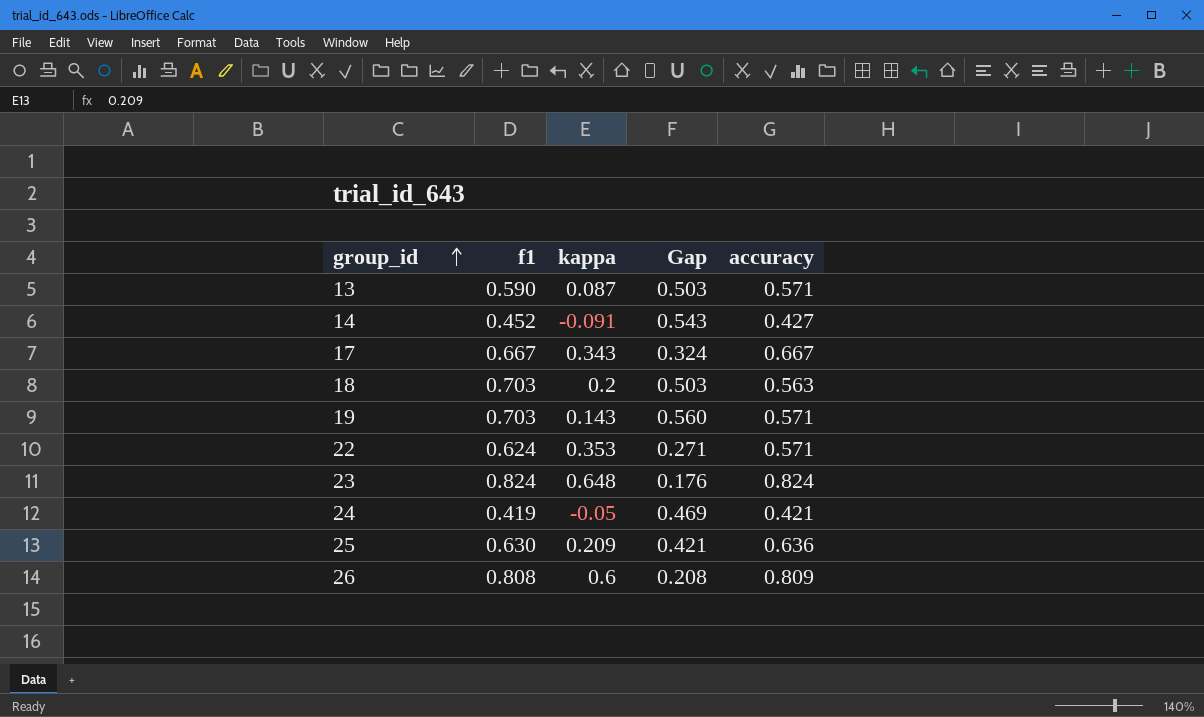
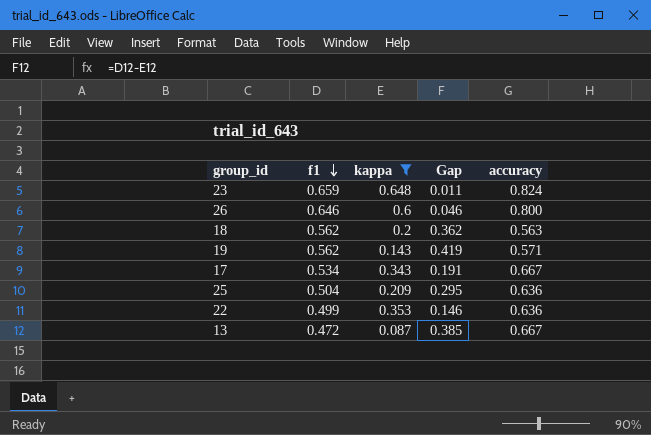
filter: none -> kappa >= 0.087
row order: group_id ascending -> f1 descending
23 | f1: 0.824 -> 0.659
23 | Gap: 0.176 -> 0.011
26 | f1: 0.808 -> 0.646
26 | Gap: 0.208 -> 0.046
26 | accuracy: 0.809 -> 0.800
18 | f1: 0.703 -> 0.562
18 | Gap: 0.503 -> 0.362
19 | f1: 0.703 -> 0.562
19 | Gap: 0.560 -> 0.419
17 | f1: 0.667 -> 0.534
17 | Gap: 0.324 -> 0.191
25 | f1: 0.630 -> 0.504
25 | Gap: 0.421 -> 0.295
22 | f1: 0.624 -> 0.499
22 | Gap: 0.271 -> 0.146
22 | accuracy: 0.571 -> 0.636
13 | f1: 0.590 -> 0.472
13 | Gap: 0.503 -> 0.385
13 | accuracy: 0.571 -> 0.667

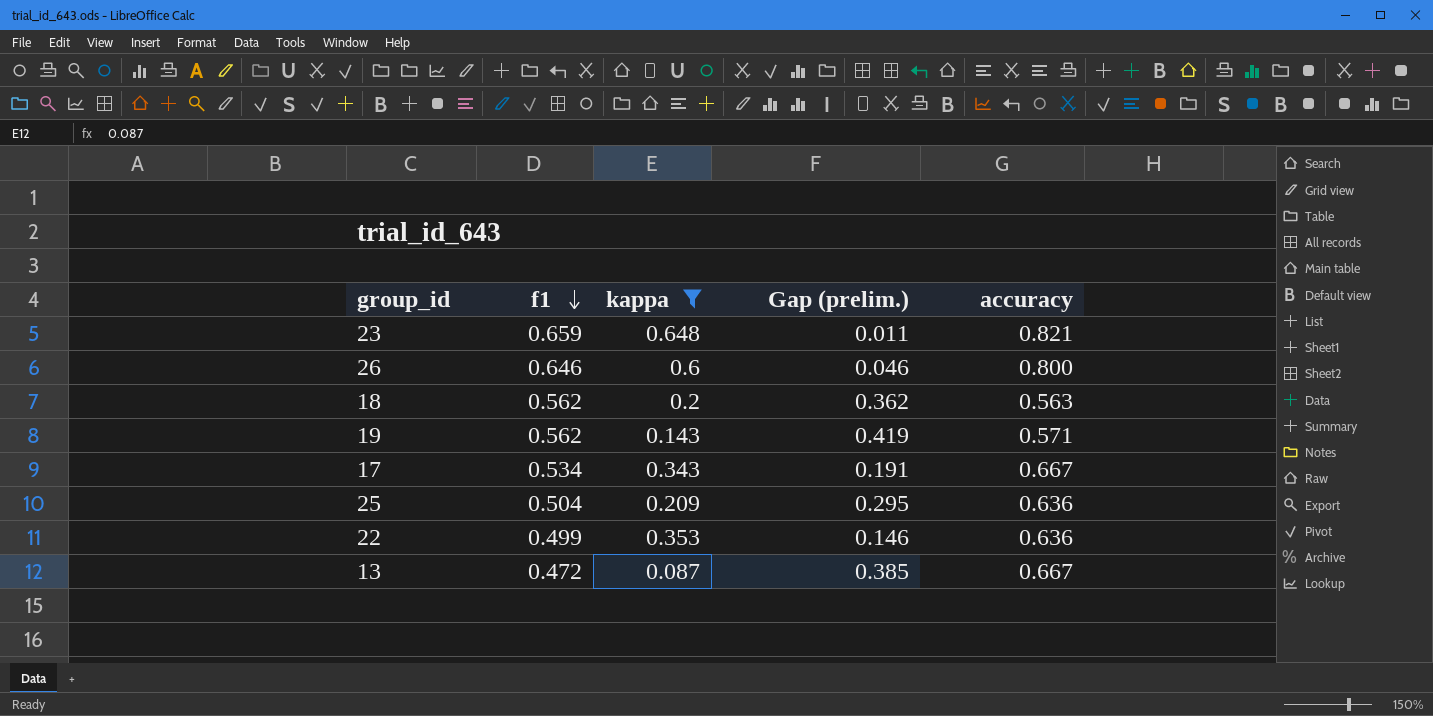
column name: Gap -> Gap (prelim.)
23 | accuracy: 0.824 -> 0.821

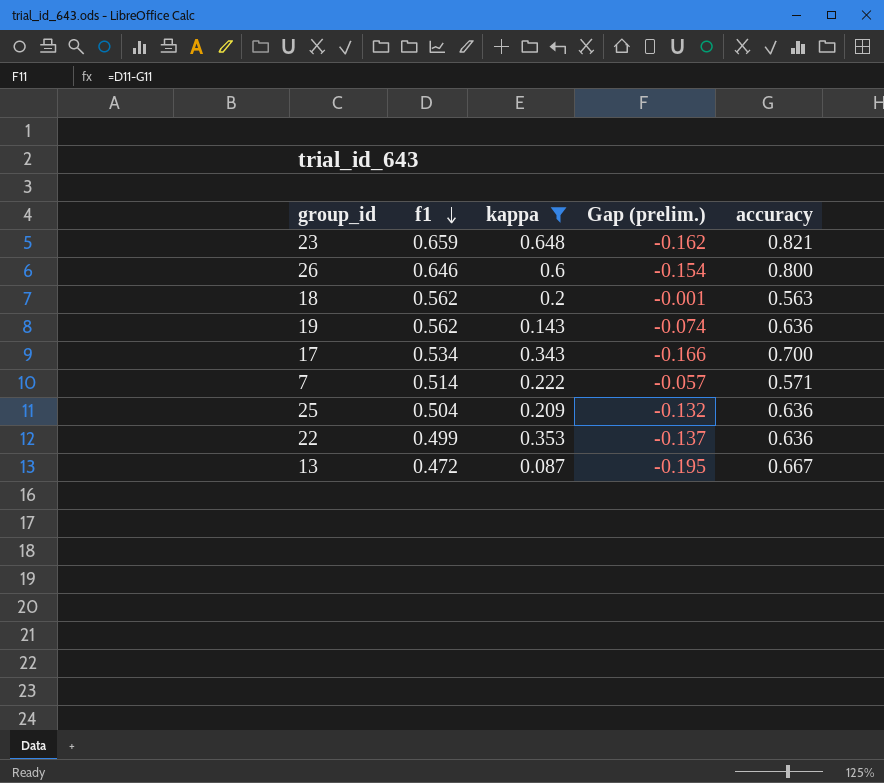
column Gap (prelim.) | formula: [f1] - [kappa] -> [f1] - [accuracy]
19 | accuracy: 0.571 -> 0.636
17 | accuracy: 0.667 -> 0.700
row 7: none -> 0.514 | 0.222 | -0.057 | 0.571

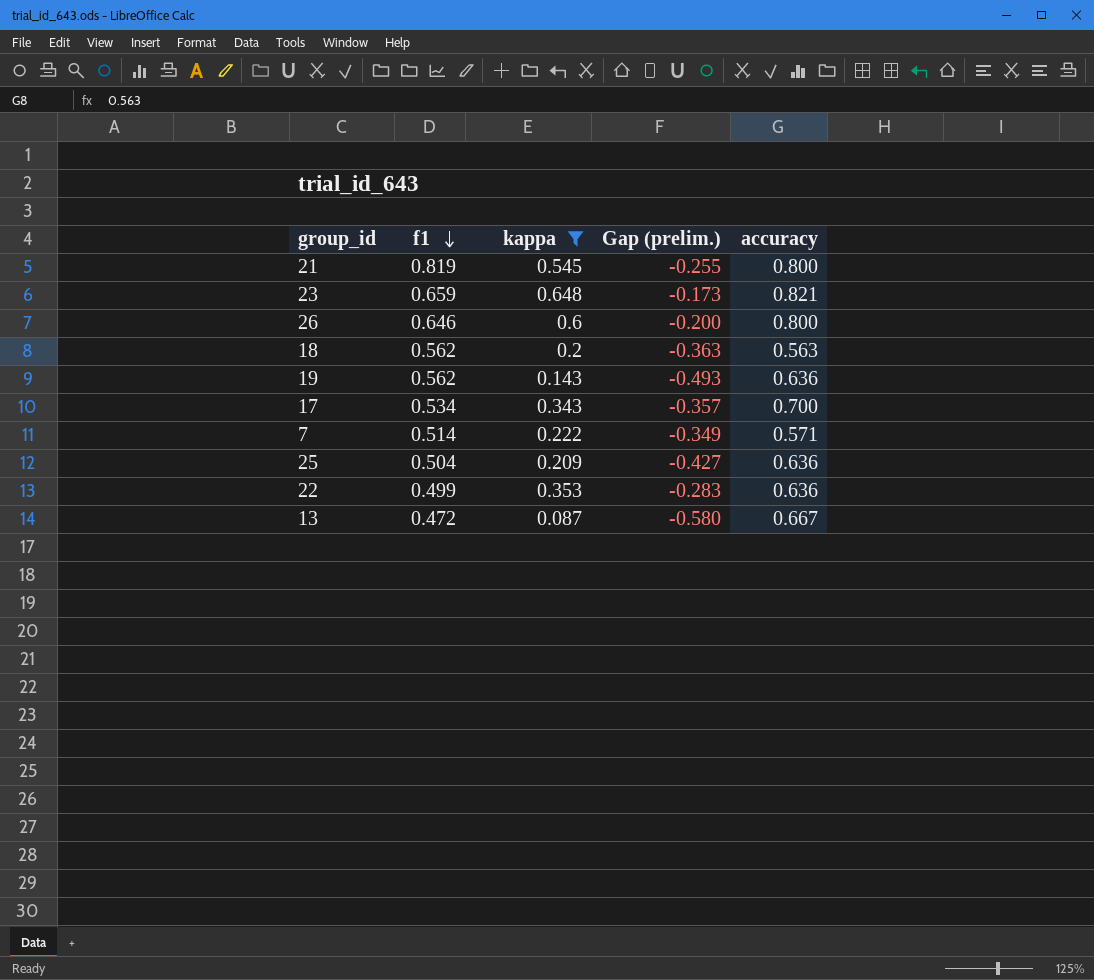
column Gap (prelim.) | formula: [f1] - [accuracy] -> [kappa] - [accuracy]
row 21: none -> 0.819 | 0.545 | -0.255 | 0.800

